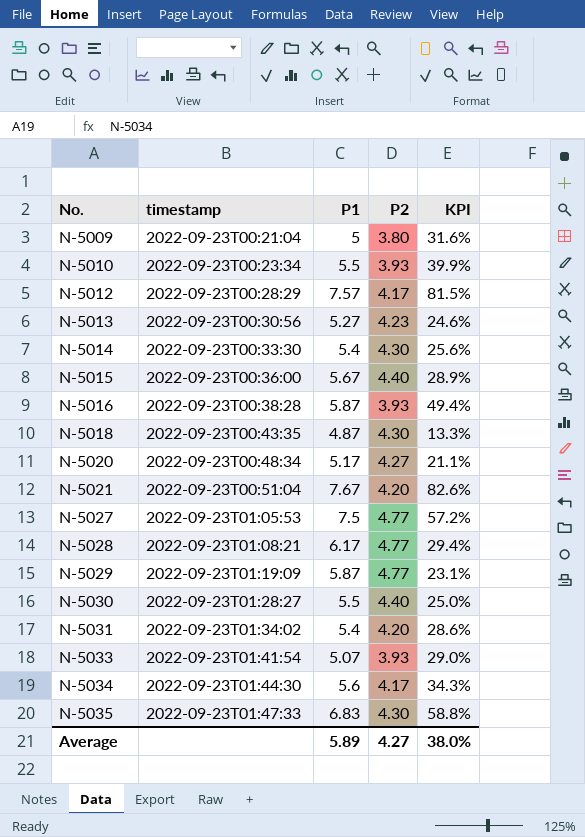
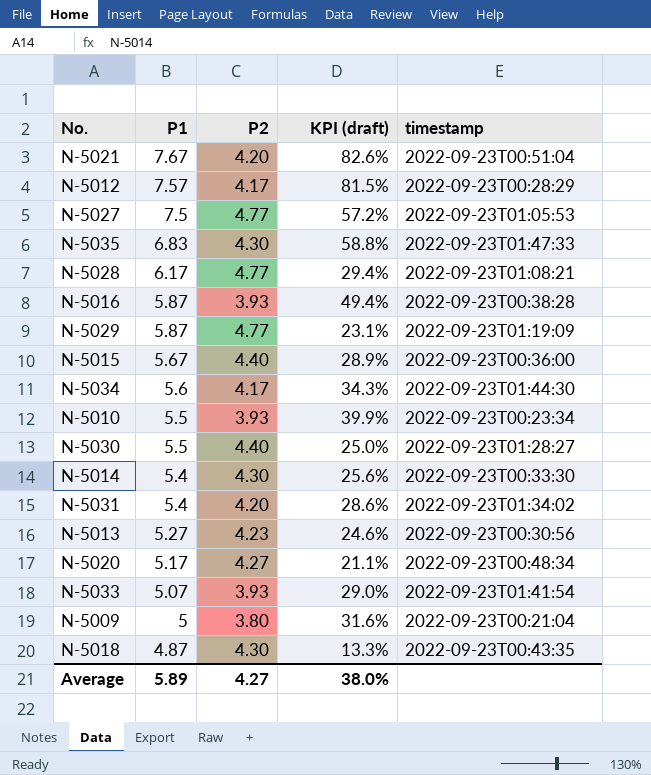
row order: No. ascending -> P1 descending
column name: KPI -> KPI (draft)
column timestamp | position: 2 -> 5

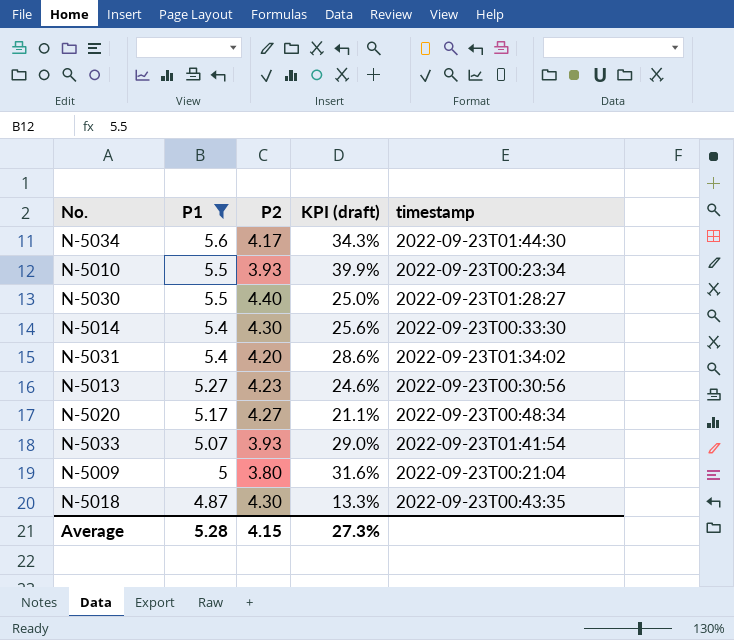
filter: none -> P1 <= 5.6
Average | P1: 5.89 -> 5.28
Average | P2: 4.27 -> 4.15
Average | KPI (draft): 38.0% -> 27.3%

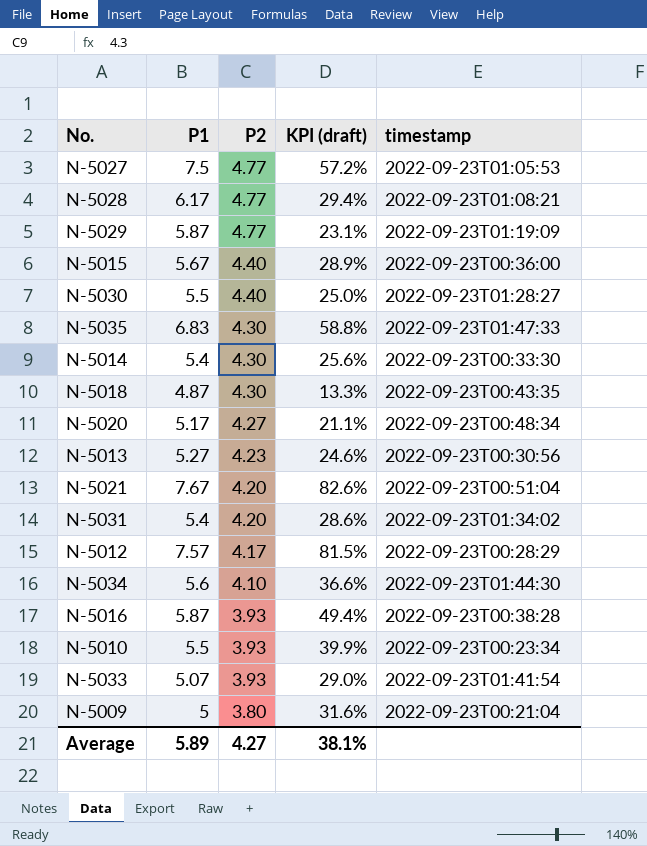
filter: P1 <= 5.6 -> none
row order: P1 descending -> P2 descending
N-5034 | P2: 4.17 -> 4.10
N-5034 | KPI (draft): 34.3% -> 36.6%
Average | P1: 5.28 -> 5.89
Average | P2: 4.15 -> 4.27
Average | KPI (draft): 27.3% -> 38.1%

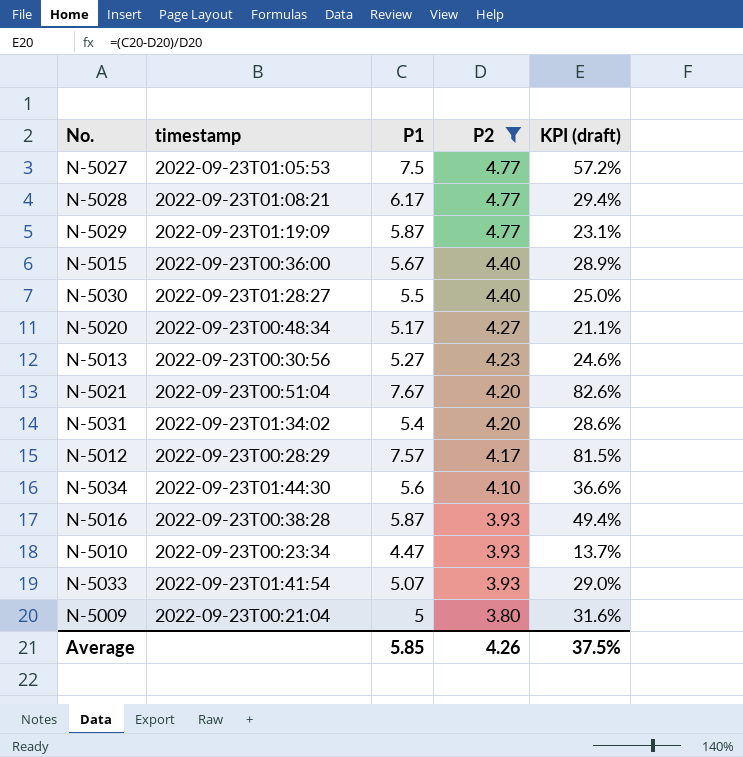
filter: none -> P2 != 4.30
column timestamp | position: 5 -> 2
N-5010 | P1: 5.5 -> 4.47
N-5010 | KPI (draft): 39.9% -> 13.7%
Average | P1: 5.89 -> 5.85
Average | P2: 4.27 -> 4.26
Average | KPI (draft): 38.1% -> 37.5%

